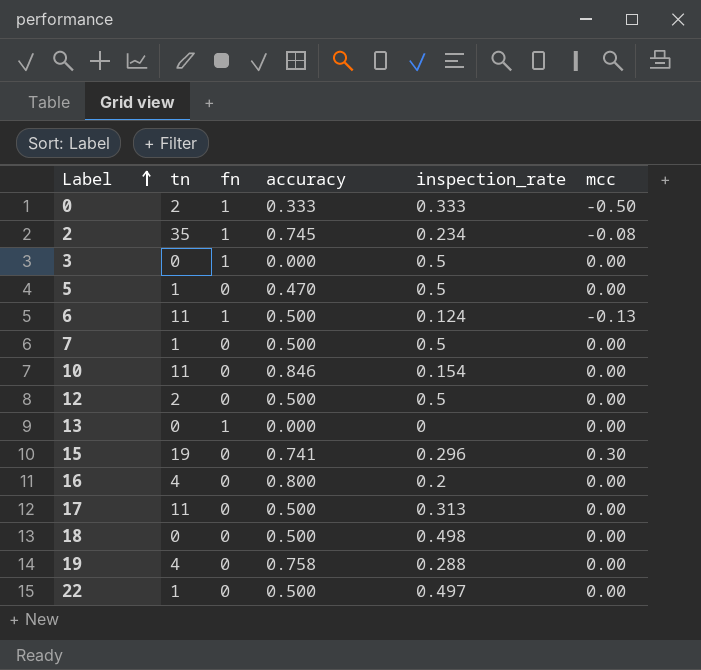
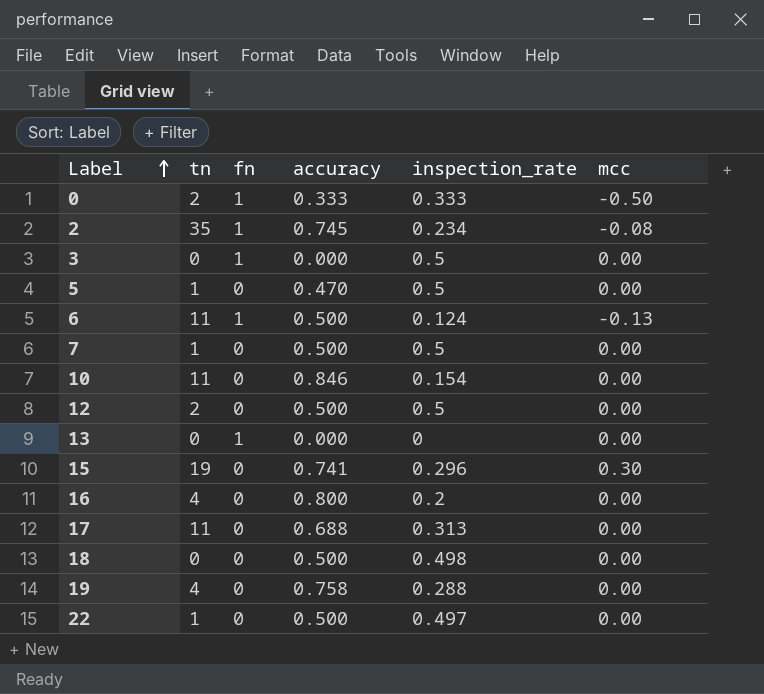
17 | accuracy: 0.500 -> 0.688

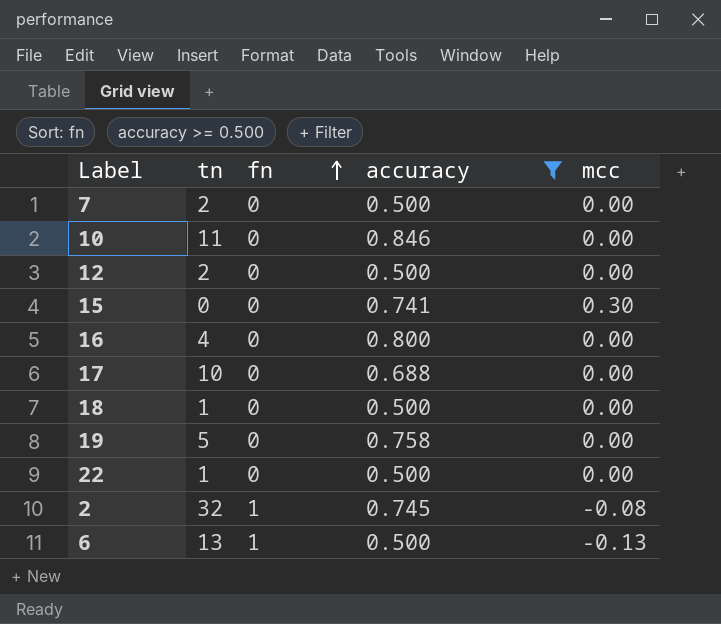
filter: none -> accuracy >= 0.500
row order: Label ascending -> fn ascending
column inspection_rate | position: 5 -> none
7 | tn: 1 -> 2
15 | tn: 19 -> 0
17 | tn: 11 -> 10
18 | tn: 0 -> 1
19 | tn: 4 -> 5
2 | tn: 35 -> 32
6 | tn: 11 -> 13

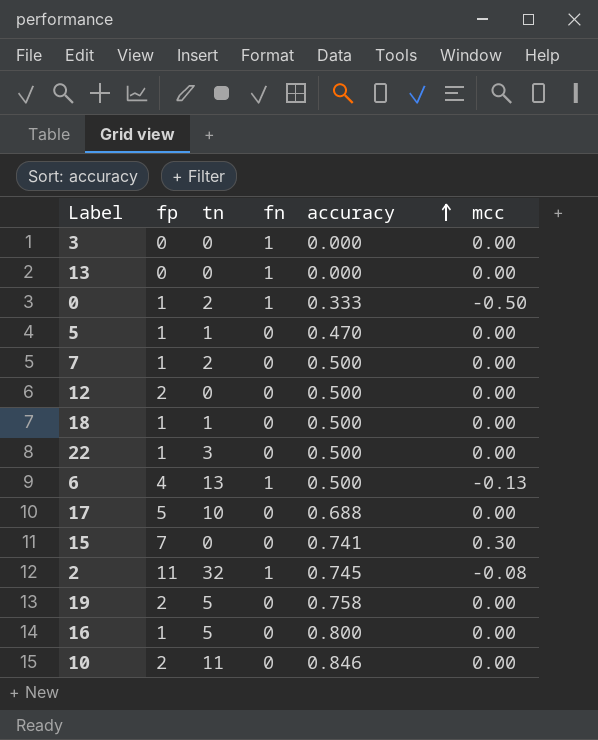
filter: accuracy >= 0.500 -> none
row order: fn ascending -> accuracy ascending
column fp | position: none -> 2
12 | tn: 2 -> 0
22 | tn: 1 -> 3
16 | tn: 4 -> 5

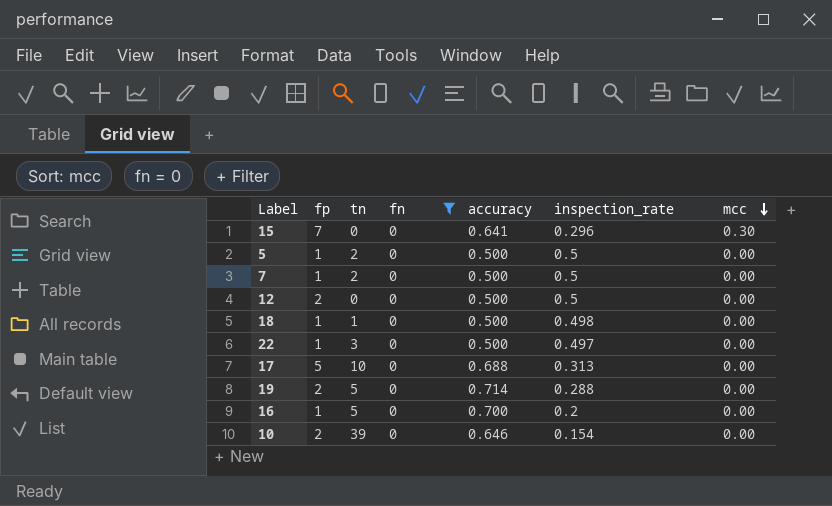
filter: none -> fn = 0
row order: accuracy ascending -> mcc descending
column inspection_rate | position: none -> 6
15 | accuracy: 0.741 -> 0.641
5 | tn: 1 -> 2
5 | accuracy: 0.470 -> 0.500
19 | accuracy: 0.758 -> 0.714
16 | accuracy: 0.800 -> 0.700
10 | tn: 11 -> 39
10 | accuracy: 0.846 -> 0.646

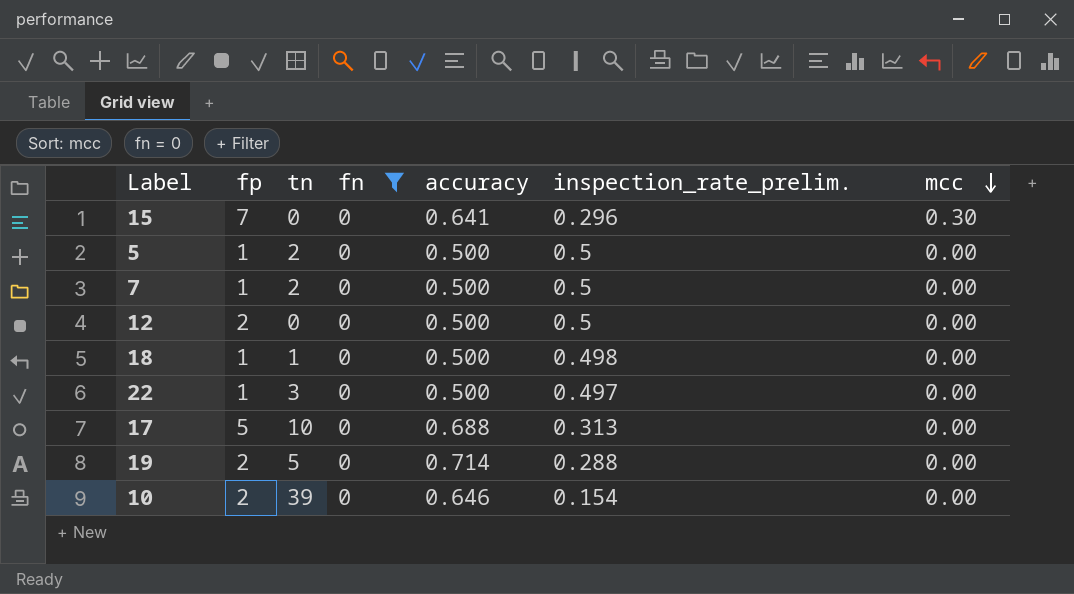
column name: inspection_rate -> inspection_rate_prelim.
row 16: 1 | 5 | 0 | 0.700 | 0.2 | 0.00 -> none

